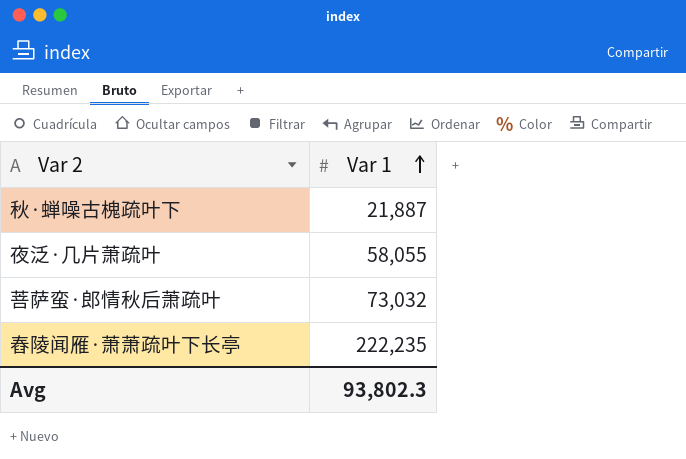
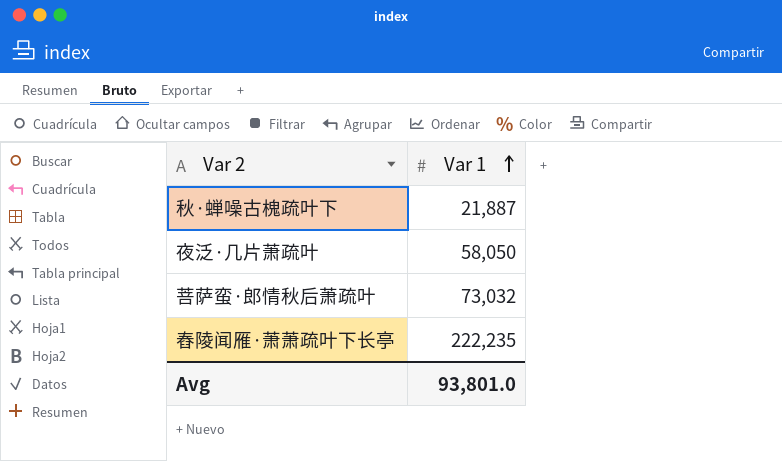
夜泛·几片萧疏叶 | Var 1: 58,055 -> 58,050
Avg | Var 1: 93,802.3 -> 93,801.0

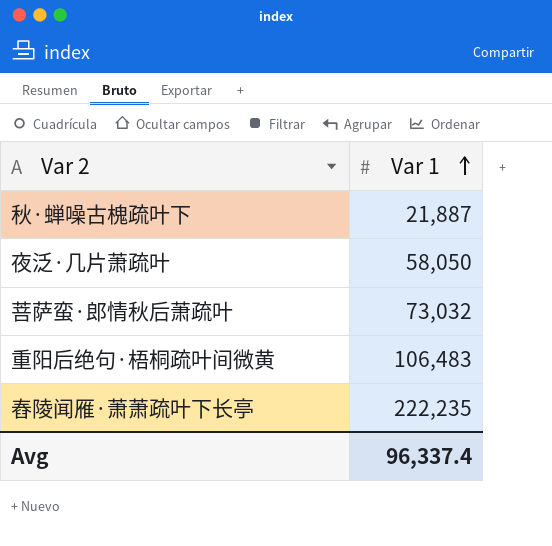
row 重阳后绝句·梧桐疏叶间微黄: none -> 106,483
Avg | Var 1: 93,801.0 -> 96,337.4

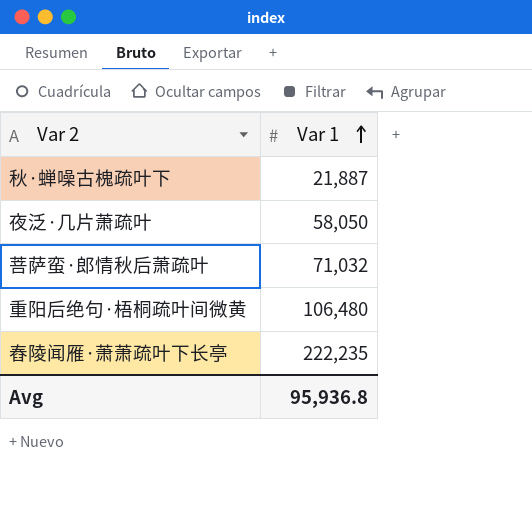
菩萨蛮·郎情秋后萧疏叶 | Var 1: 73,032 -> 71,032
重阳后绝句·梧桐疏叶间微黄 | Var 1: 106,483 -> 106,480
Avg | Var 1: 96,337.4 -> 95,936.8

